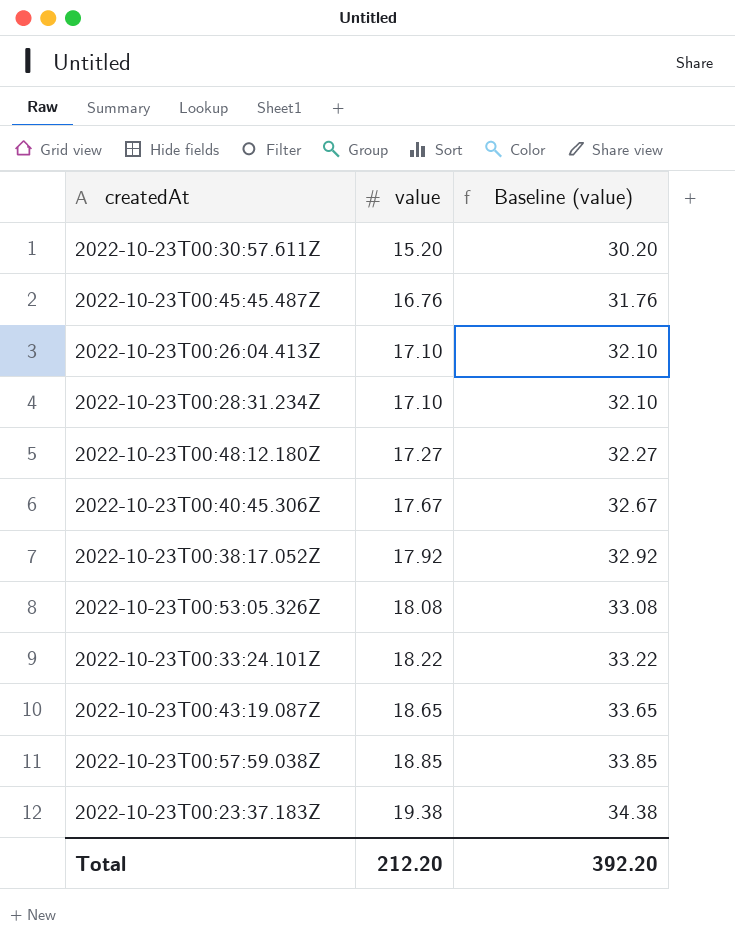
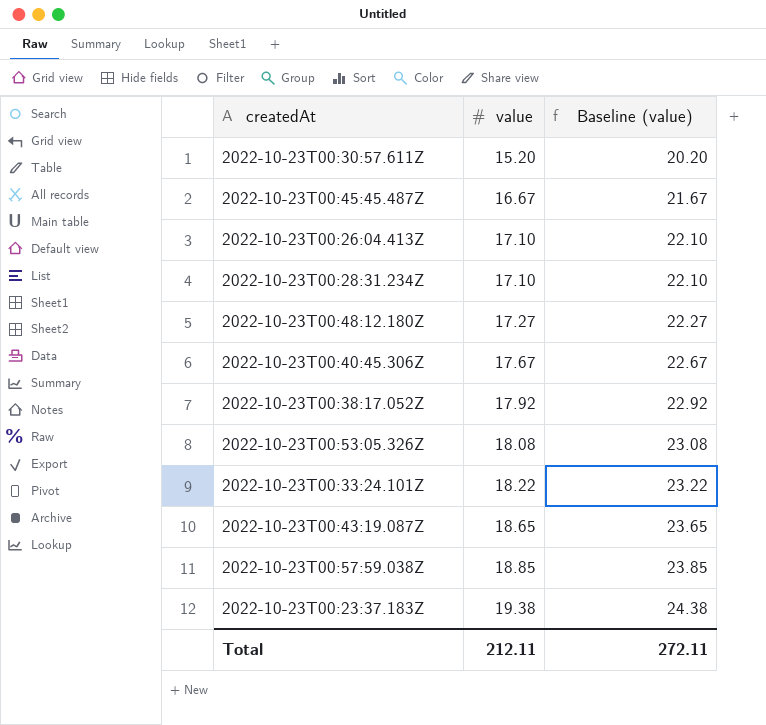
column Baseline (value) | formula: [value] + 15 -> [value] + 5
2022-10-23T00:45:45.487Z | value: 16.76 -> 16.67
Total | value: 212.20 -> 212.11
Total | Baseline (value): 392.20 -> 272.11

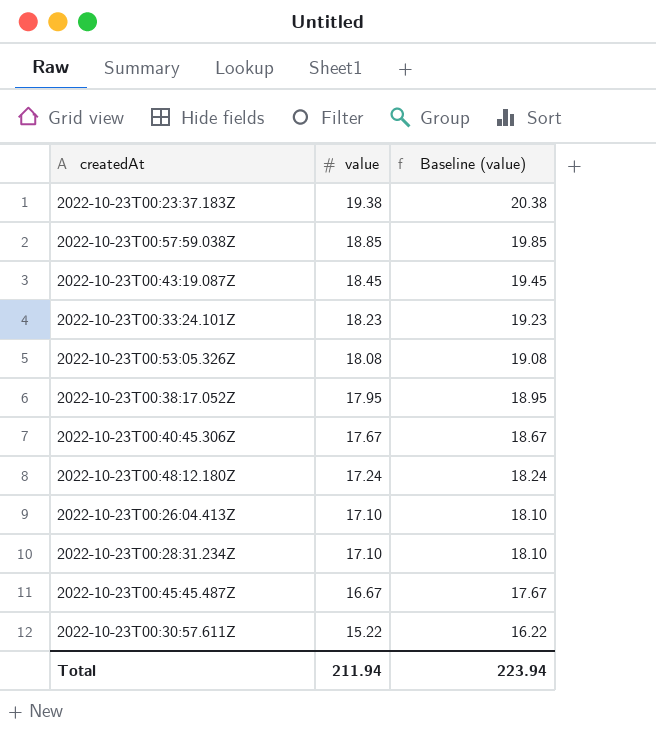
row order: value ascending -> value descending
column Baseline (value) | formula: [value] + 5 -> [value] + 1
2022-10-23T00:43:19.087Z | value: 18.65 -> 18.45
2022-10-23T00:33:24.101Z | value: 18.22 -> 18.23
2022-10-23T00:38:17.052Z | value: 17.92 -> 17.95
2022-10-23T00:48:12.180Z | value: 17.27 -> 17.24
2022-10-23T00:30:57.611Z | value: 15.20 -> 15.22
Total | value: 212.11 -> 211.94
Total | Baseline (value): 272.11 -> 223.94

